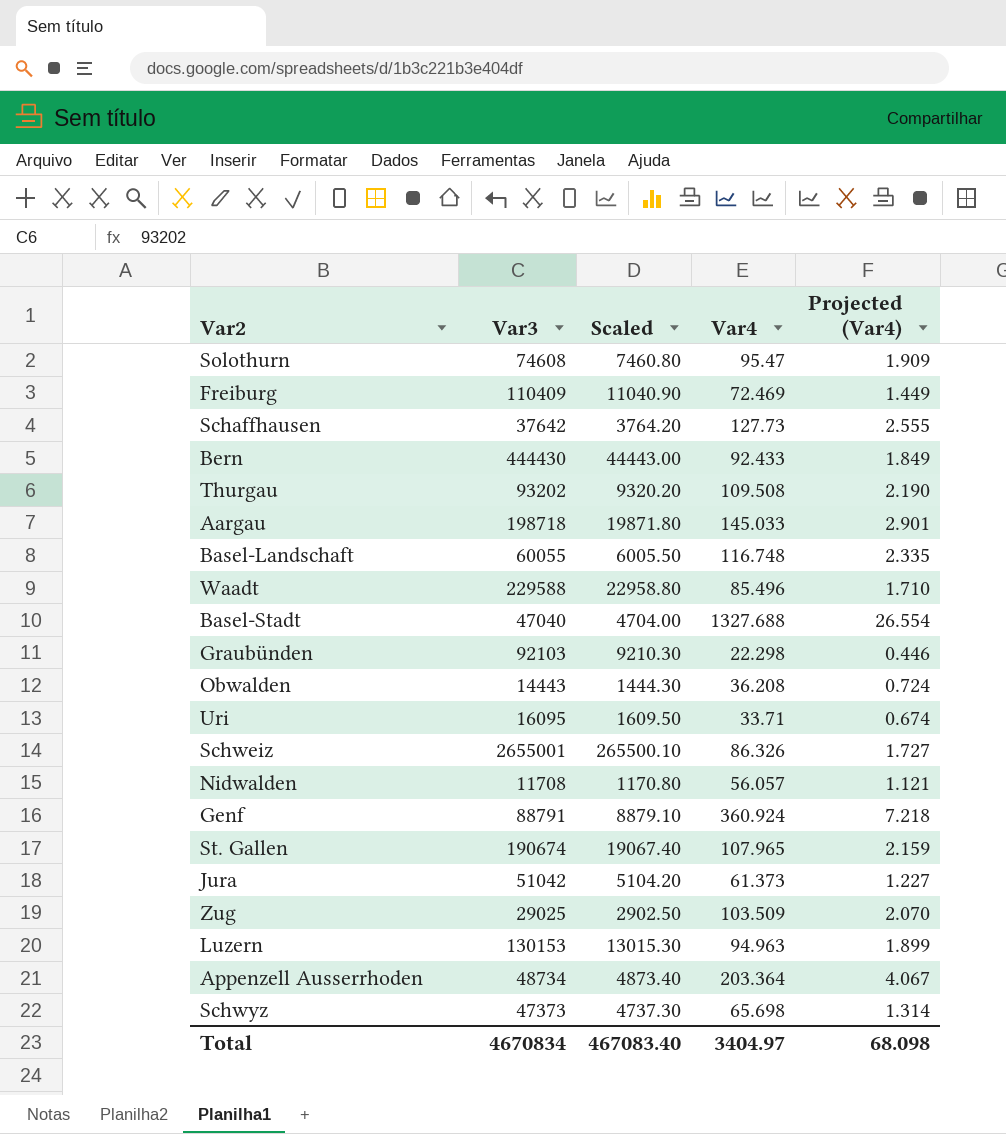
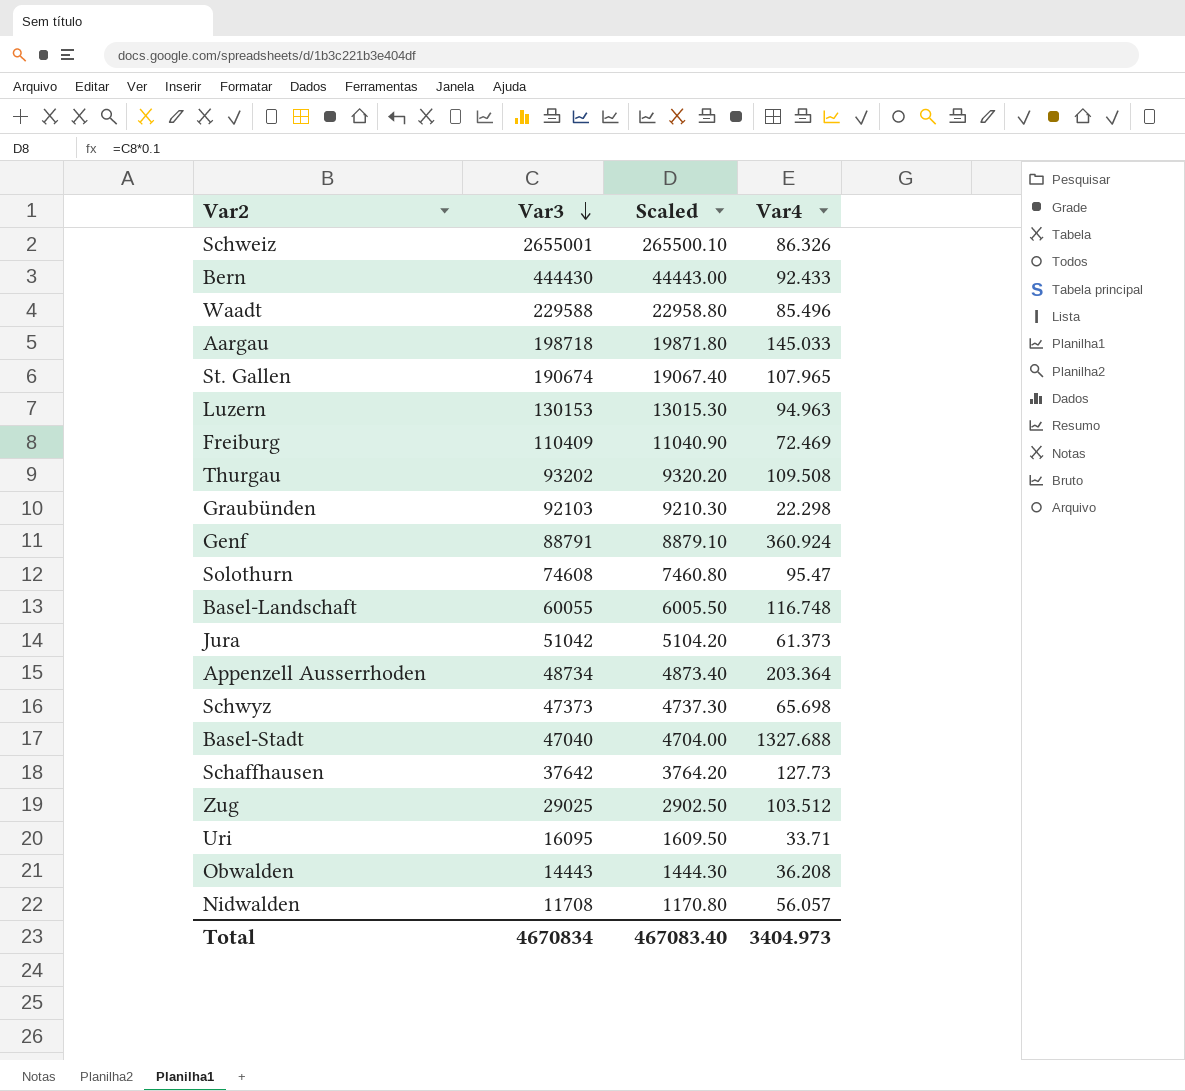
row order: none -> Var3 descending
column Projected (Var4) | formula: [Var4] * 0.02 -> none
Zug | Var4: 103.509 -> 103.512
Total | Var4: 3404.97 -> 3404.973

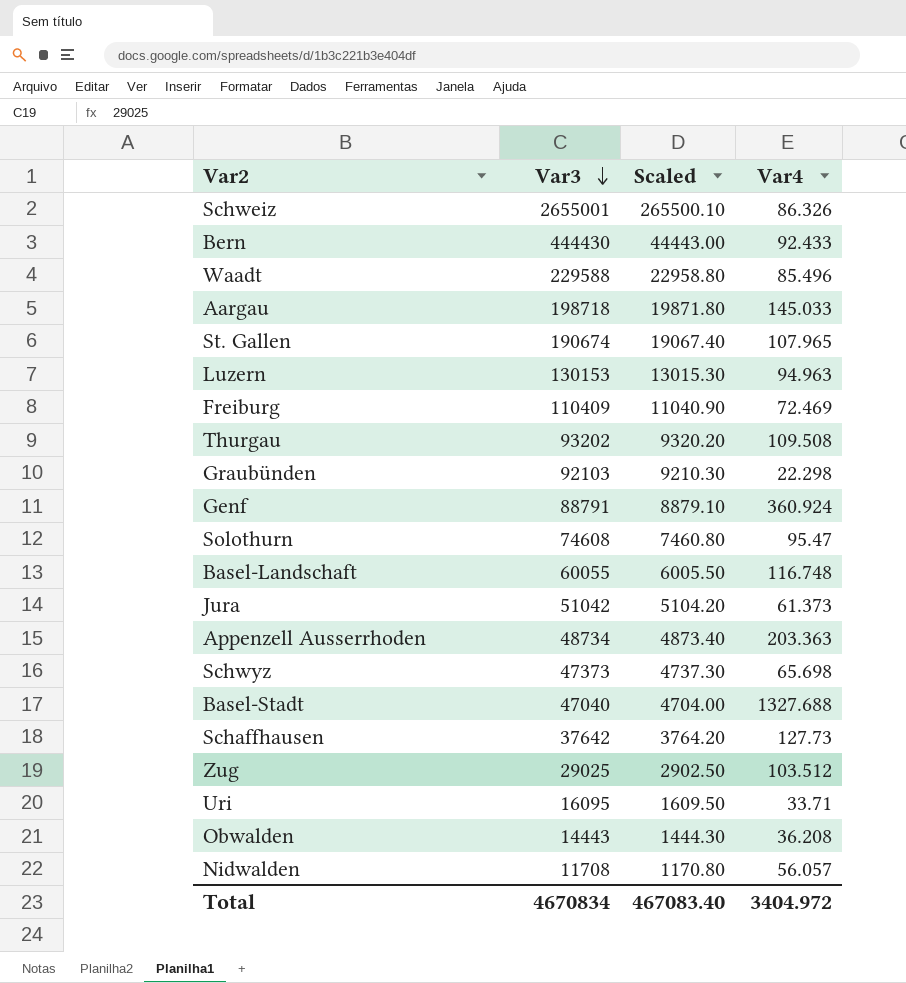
Appenzell Ausserrhoden | Var4: 203.364 -> 203.363
Total | Var4: 3404.973 -> 3404.972

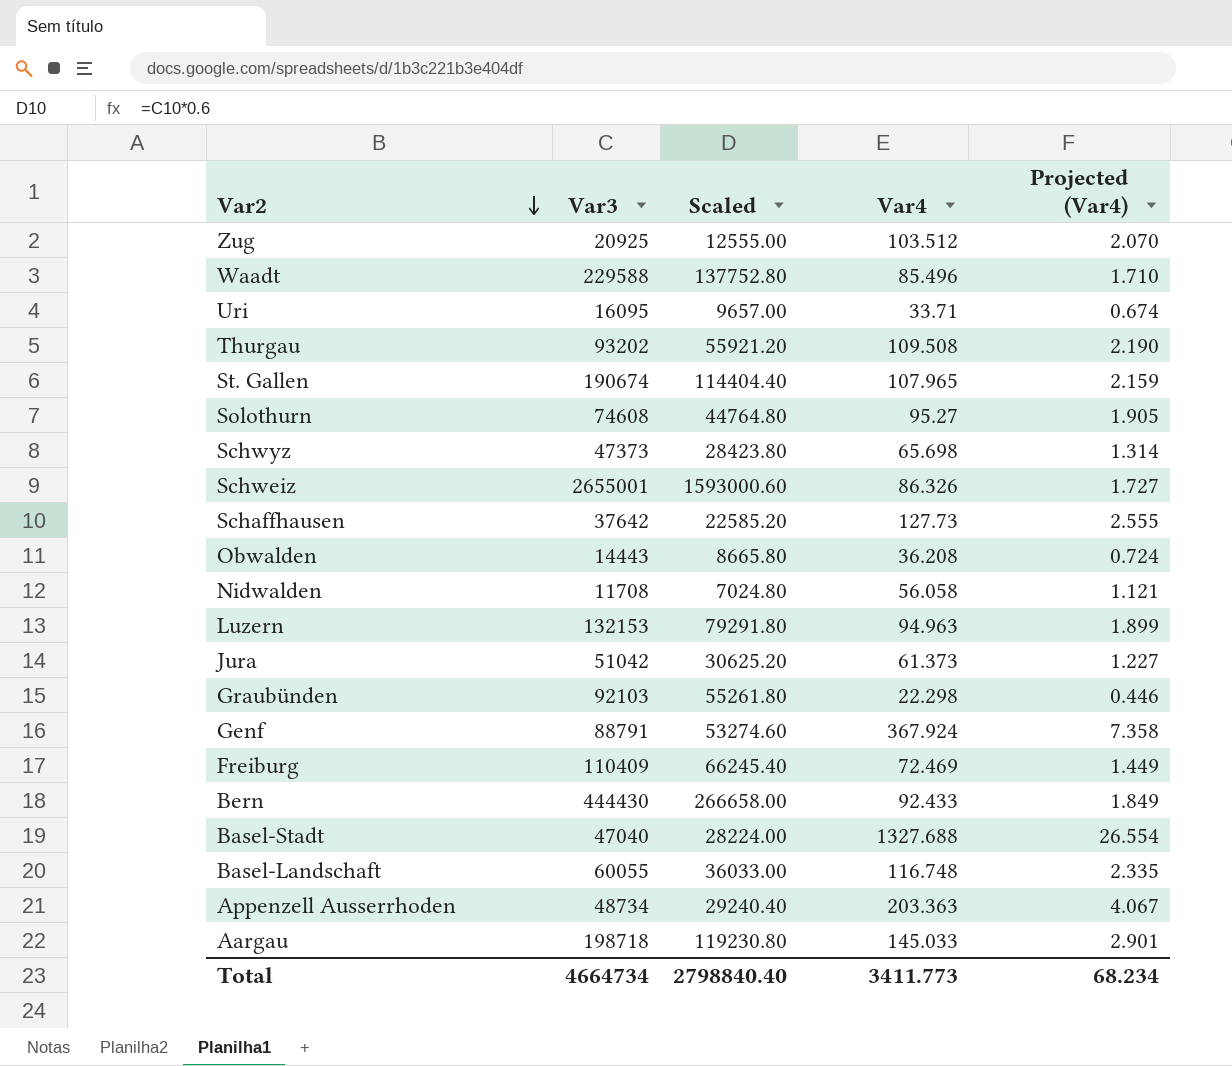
row order: Var3 descending -> Var2 descending
column Scaled | formula: [Var3] * 0.1 -> [Var3] * 0.6
column Projected (Var4) | formula: none -> [Var4] * 0.02
Zug | Var3: 29025 -> 20925
Solothurn | Var4: 95.47 -> 95.27
Nidwalden | Var4: 56.057 -> 56.058
Luzern | Var3: 130153 -> 132153
Genf | Var4: 360.924 -> 367.924
Total | Var3: 4670834 -> 4664734
Total | Scaled: 467083.40 -> 2798840.40
Total | Var4: 3404.972 -> 3411.773

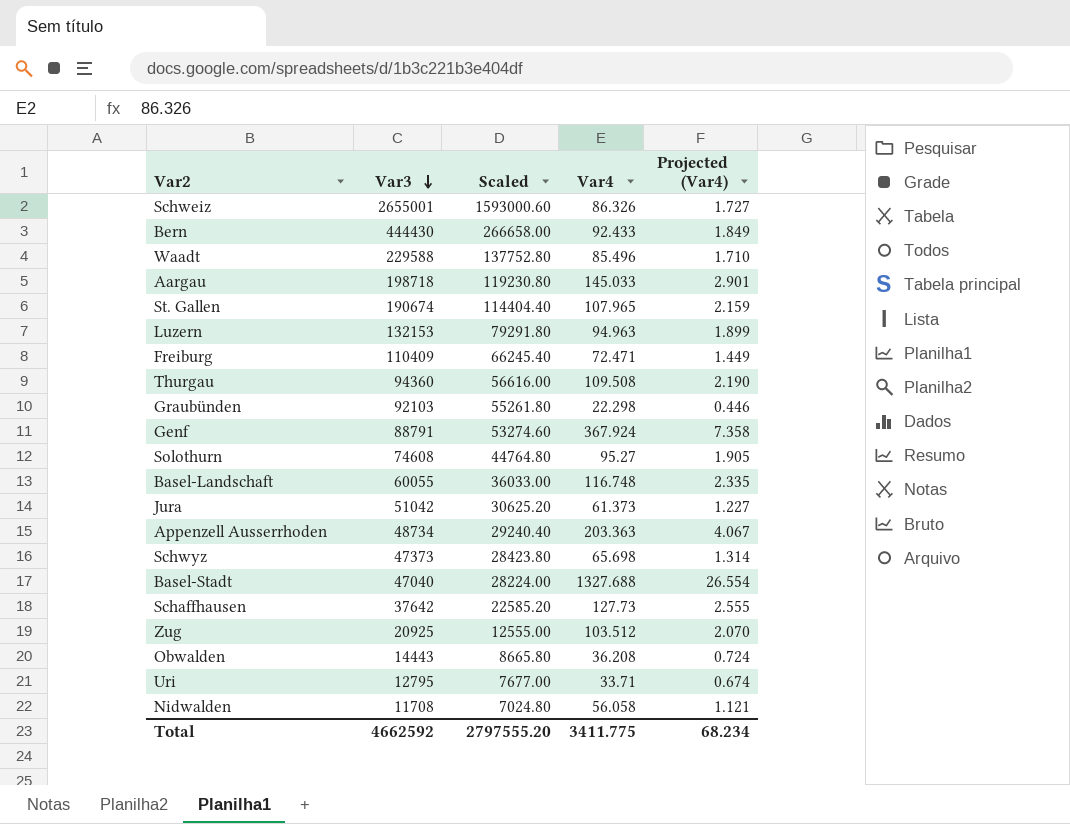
row order: Var2 descending -> Var3 descending
Freiburg | Var4: 72.469 -> 72.471
Thurgau | Var3: 93202 -> 94360
Thurgau | Scaled: 55921.20 -> 56616.00
Uri | Var3: 16095 -> 12795
Uri | Scaled: 9657.00 -> 7677.00
Total | Var3: 4664734 -> 4662592
Total | Scaled: 2798840.40 -> 2797555.20
Total | Var4: 3411.773 -> 3411.775

